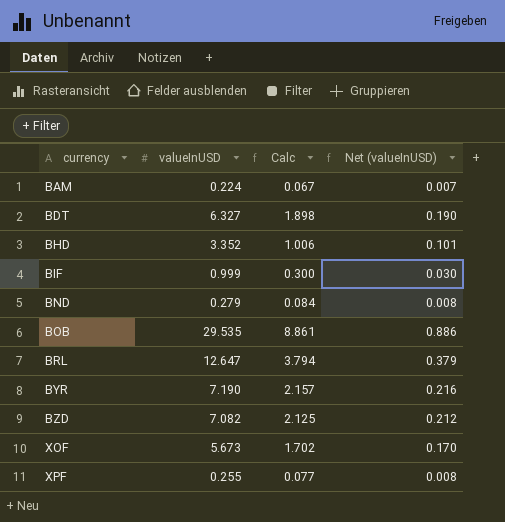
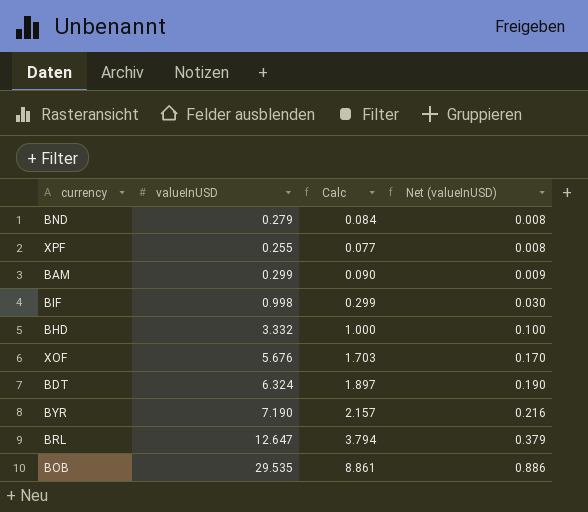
row order: currency ascending -> Net (valueInUSD) ascending
row BZD: 7.082 | 2.125 | 0.212 -> none
BAM | valueInUSD: 0.224 -> 0.299
BAM | Calc: 0.067 -> 0.090
BAM | Net (valueInUSD): 0.007 -> 0.009
BIF | valueInUSD: 0.999 -> 0.998
BIF | Calc: 0.300 -> 0.299
BHD | valueInUSD: 3.352 -> 3.332
BHD | Calc: 1.006 -> 1.000
BHD | Net (valueInUSD): 0.101 -> 0.100
XOF | valueInUSD: 5.673 -> 5.676
XOF | Calc: 1.702 -> 1.703
BDT | valueInUSD: 6.327 -> 6.324
BDT | Calc: 1.898 -> 1.897

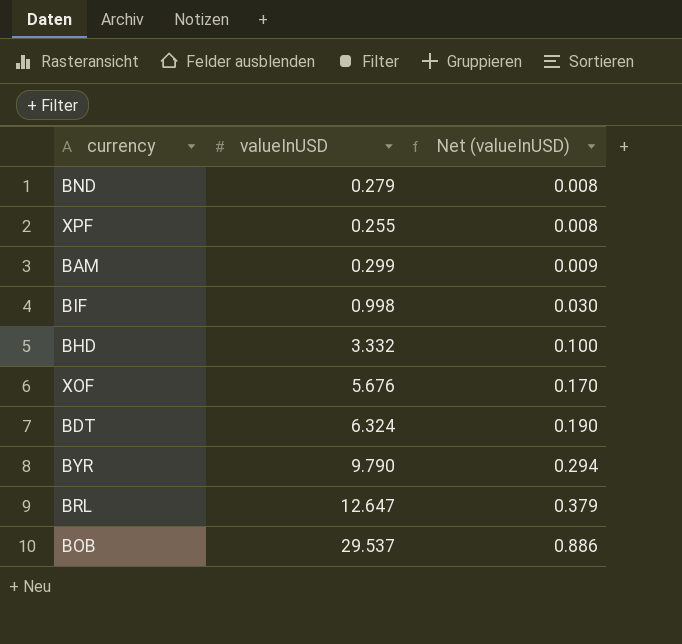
column Calc | formula: [valueInUSD] * 0.3 -> none
BYR | valueInUSD: 7.190 -> 9.790
BYR | Net (valueInUSD): 0.216 -> 0.294
BOB | valueInUSD: 29.535 -> 29.537

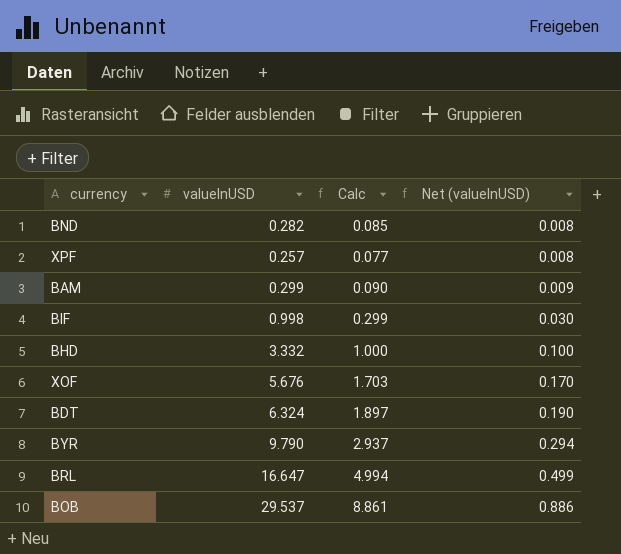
column Calc | formula: none -> [valueInUSD] * 0.3
BND | valueInUSD: 0.279 -> 0.282
XPF | valueInUSD: 0.255 -> 0.257
BRL | valueInUSD: 12.647 -> 16.647
BRL | Net (valueInUSD): 0.379 -> 0.499

